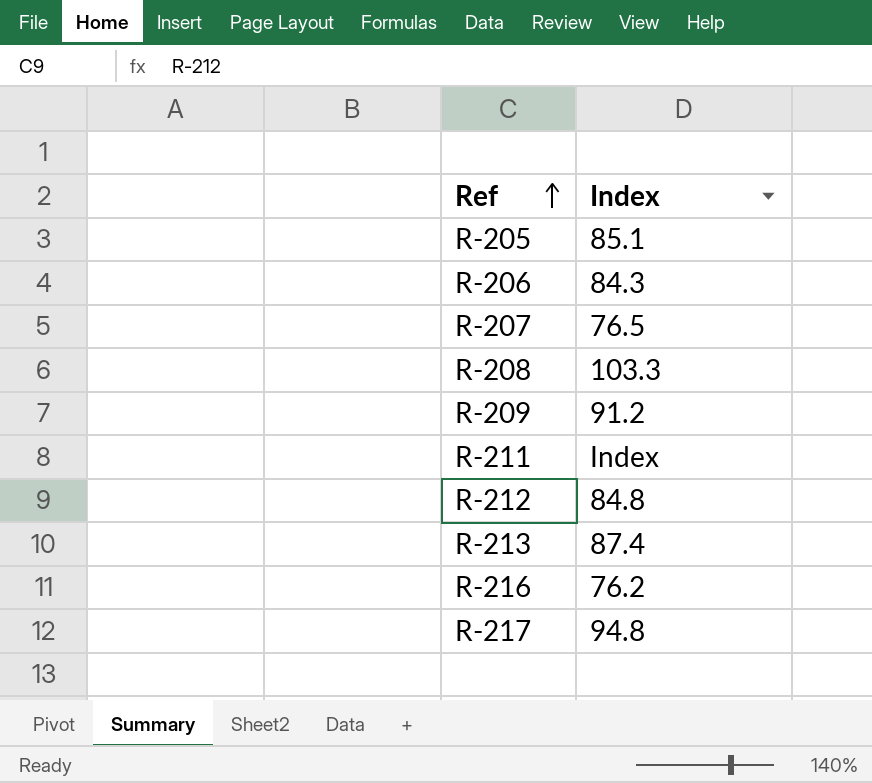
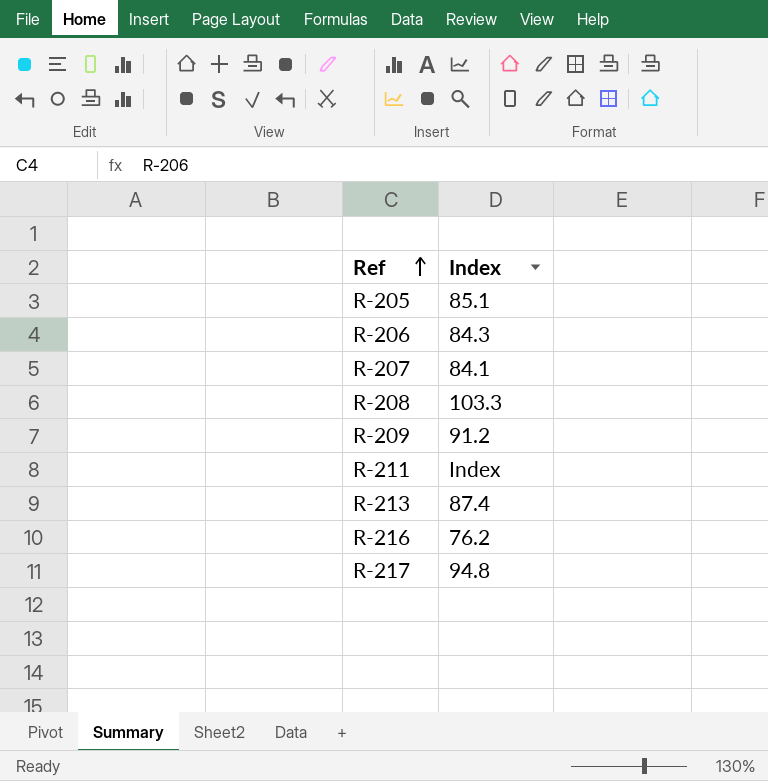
row R-212: 84.8 -> none
R-207 | Index: 76.5 -> 84.1

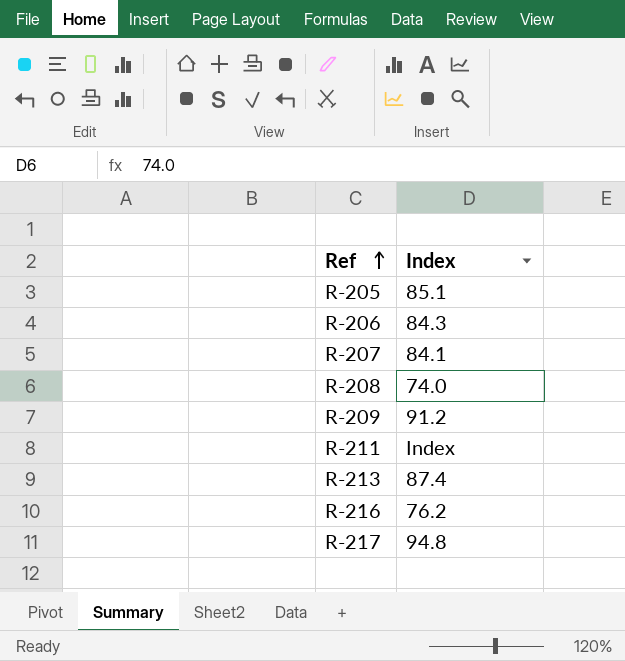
R-208 | Index: 103.3 -> 74.0

